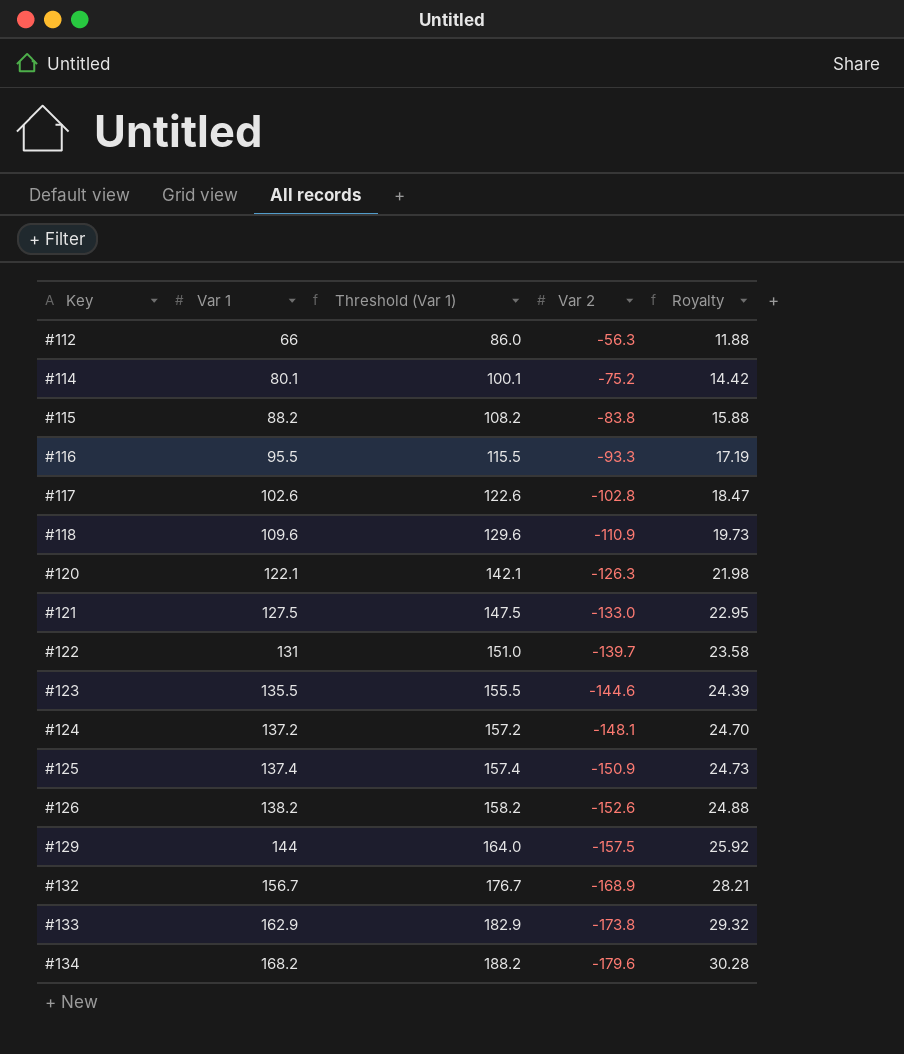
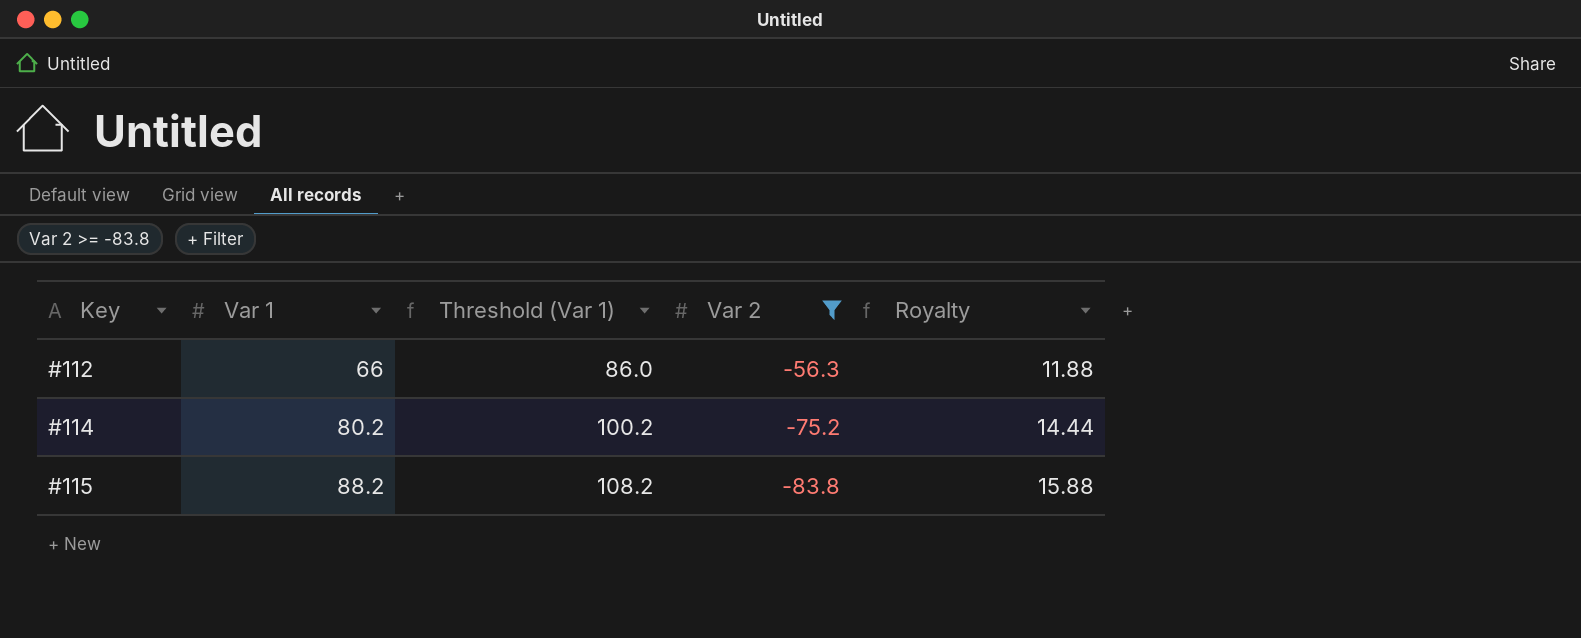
filter: none -> Var 2 >= -83.8
#114 | Var 1: 80.1 -> 80.2
#114 | Threshold (Var 1): 100.1 -> 100.2
#114 | Royalty: 14.42 -> 14.44

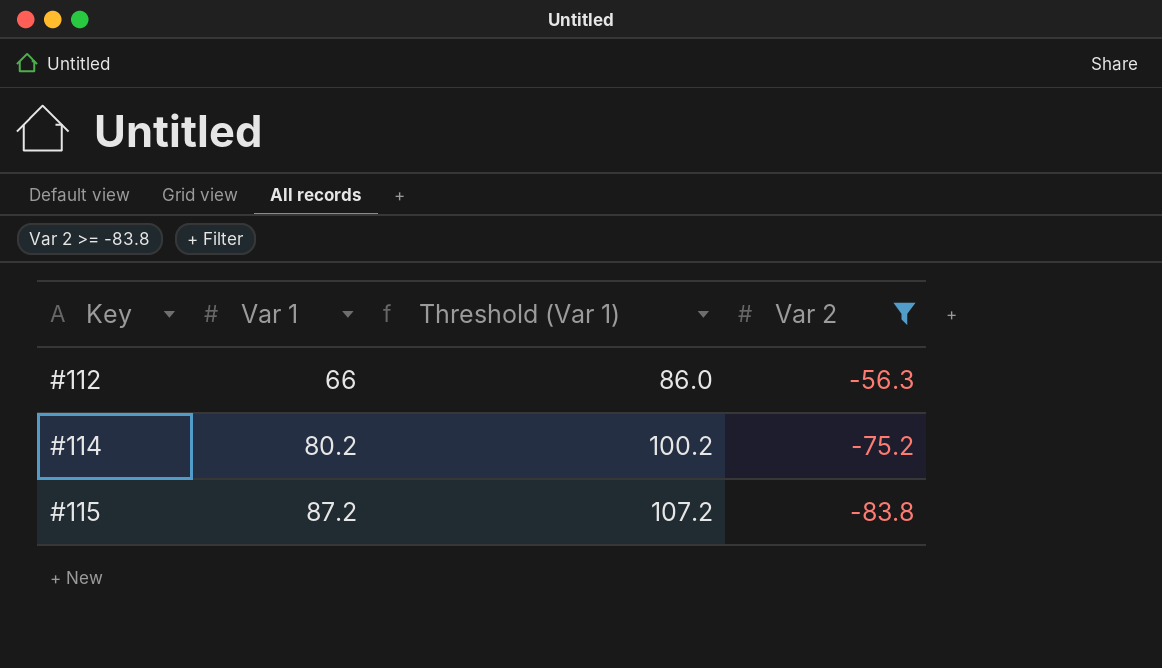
column Royalty | formula: [Var 1] * 0.18 -> none
#115 | Var 1: 88.2 -> 87.2
#115 | Threshold (Var 1): 108.2 -> 107.2

